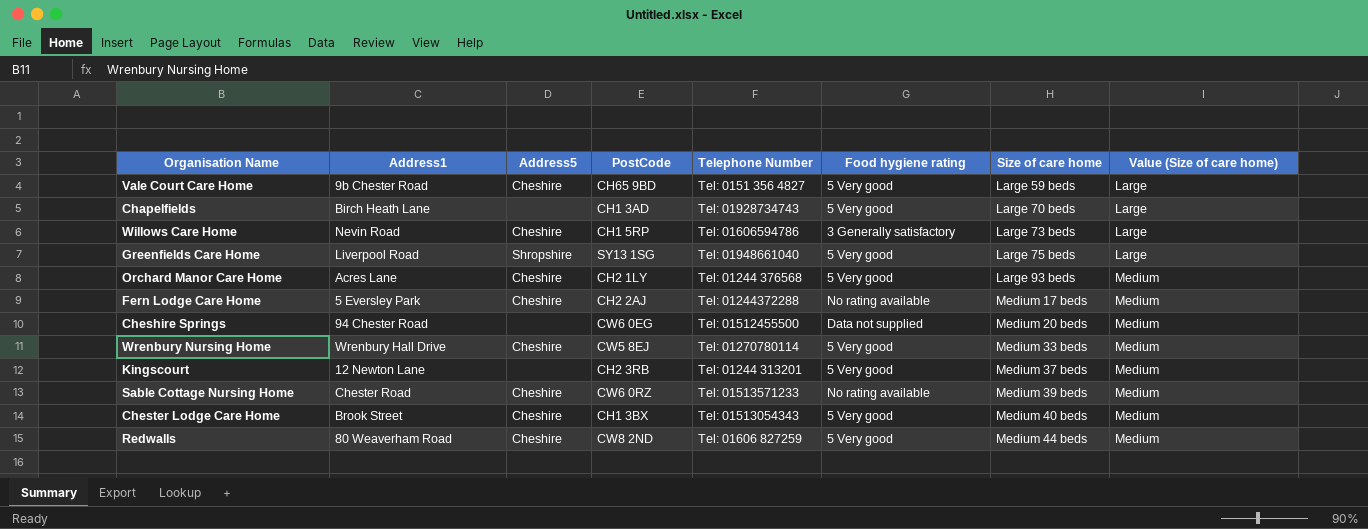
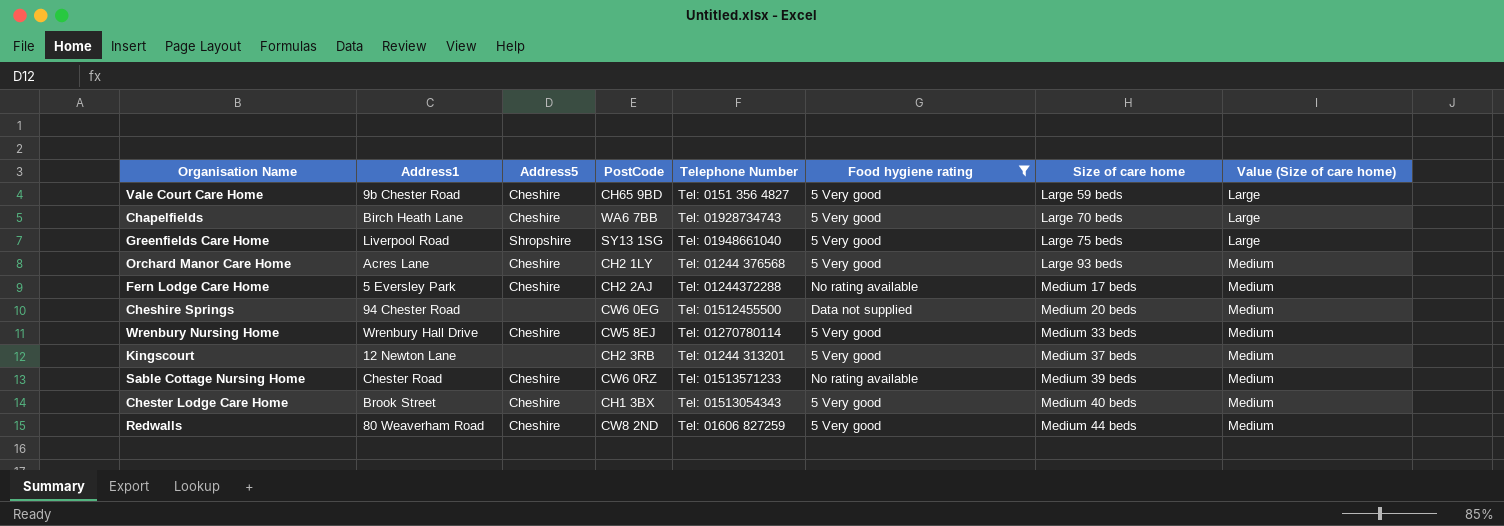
filter: none -> Food hygiene rating != 3 Generally satisfactory
Chapelfields | Address5: none -> Cheshire
Chapelfields | PostCode: CH1 3AD -> WA6 7BB

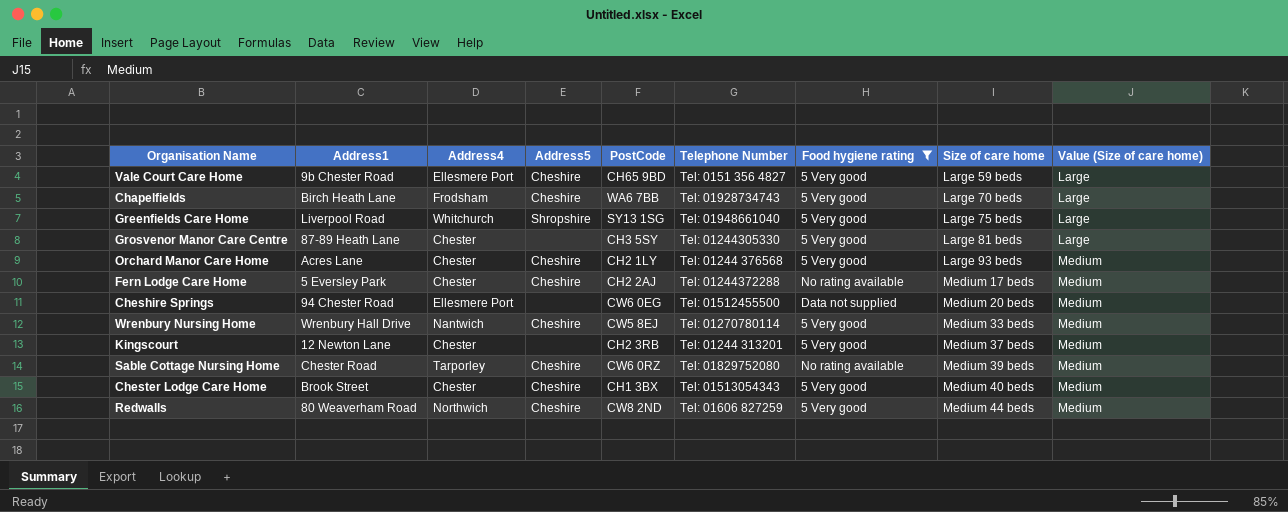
column Address4 | position: none -> 3
row Grosvenor Manor Care Centre: none -> 87-89 Heath Lane | Chester | none | CH3 5SY | Tel: 01244305330 | 5 Very good | Large 81 beds | Large
Sable Cottage Nursing Home | Telephone Number: Tel: 01513571233 -> Tel: 01829752080

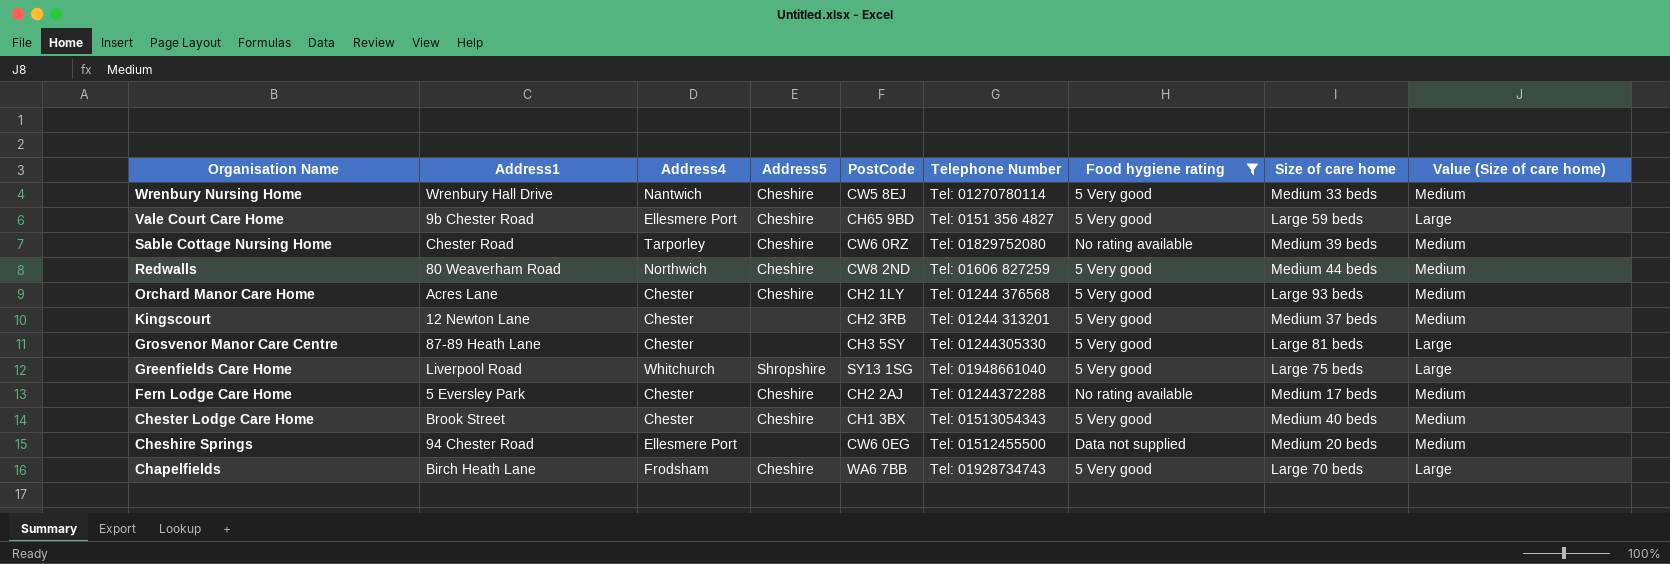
row order: Size of care home ascending -> Organisation Name descending

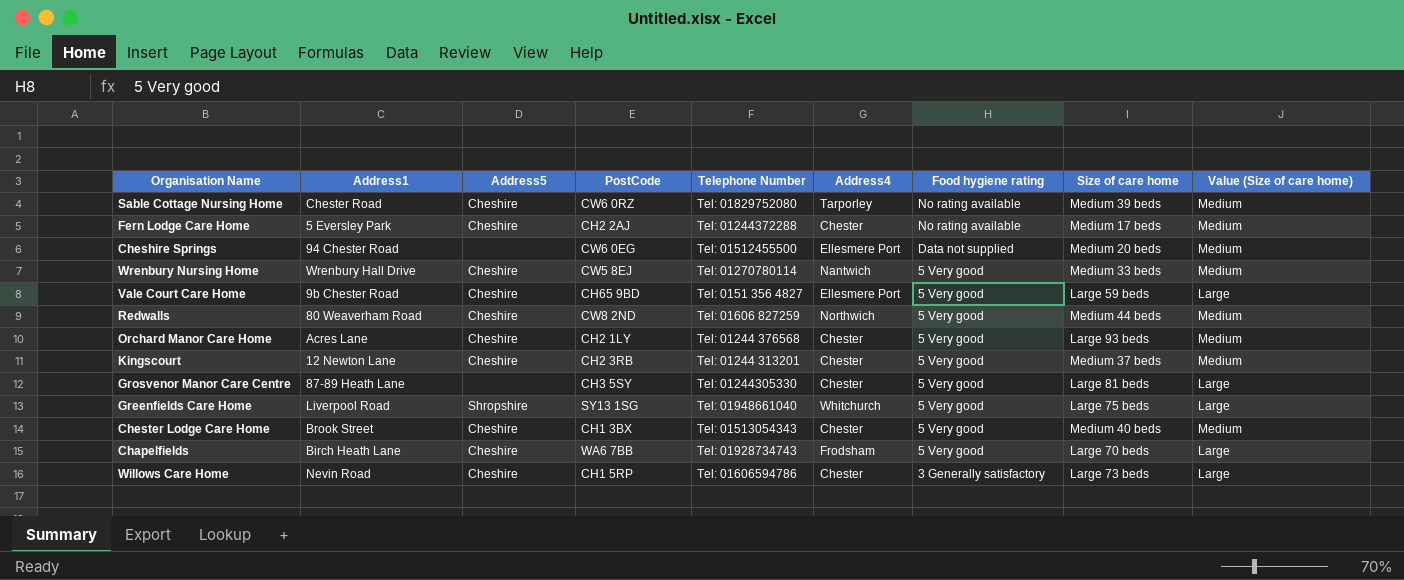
filter: Food hygiene rating != 3 Generally satisfactory -> none
row order: Organisation Name descending -> Food hygiene rating descending
column Address4 | position: 3 -> 6
Kingscourt | Address5: none -> Cheshire

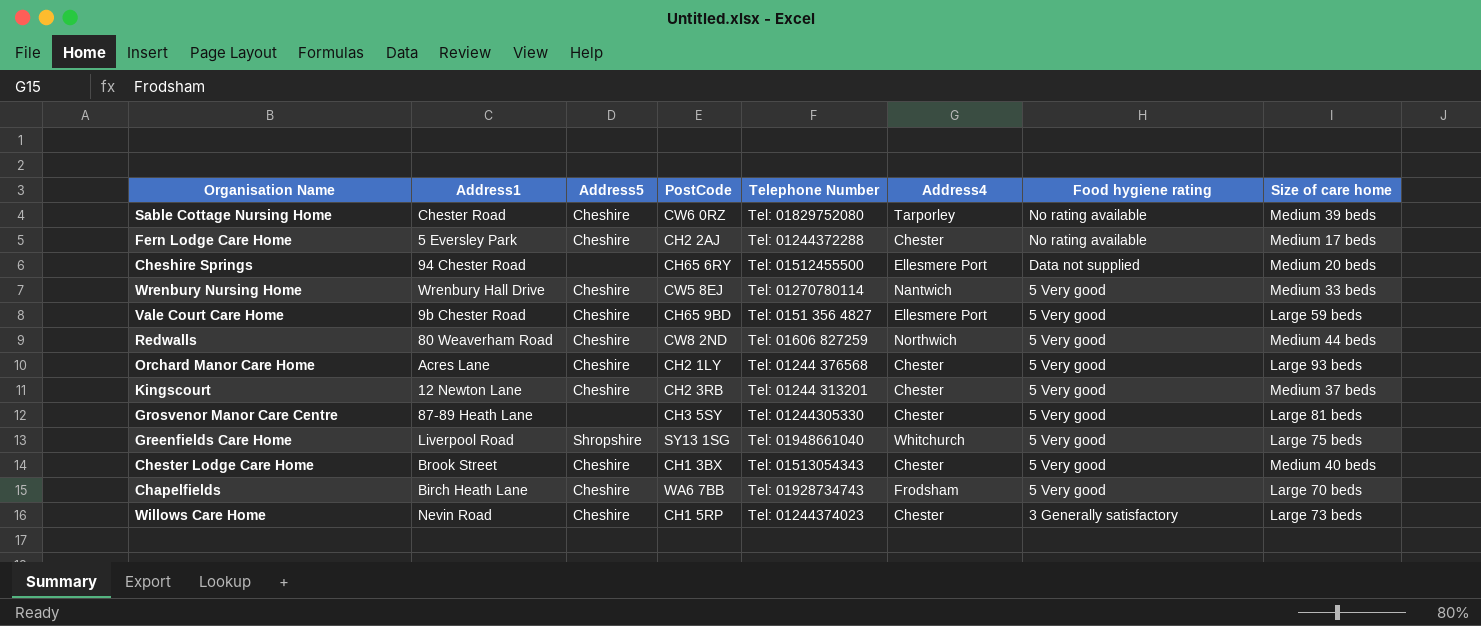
column Value (Size of care home) | position: 9 -> none
Cheshire Springs | PostCode: CW6 0EG -> CH65 6RY
Willows Care Home | Telephone Number: Tel: 01606594786 -> Tel: 01244374023

